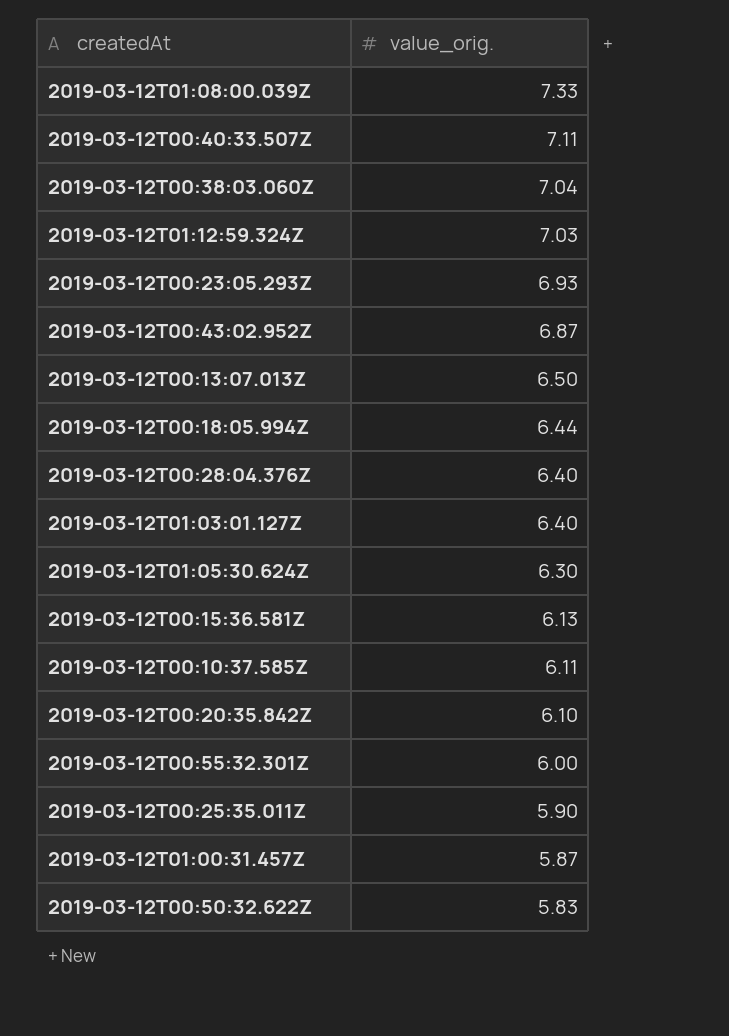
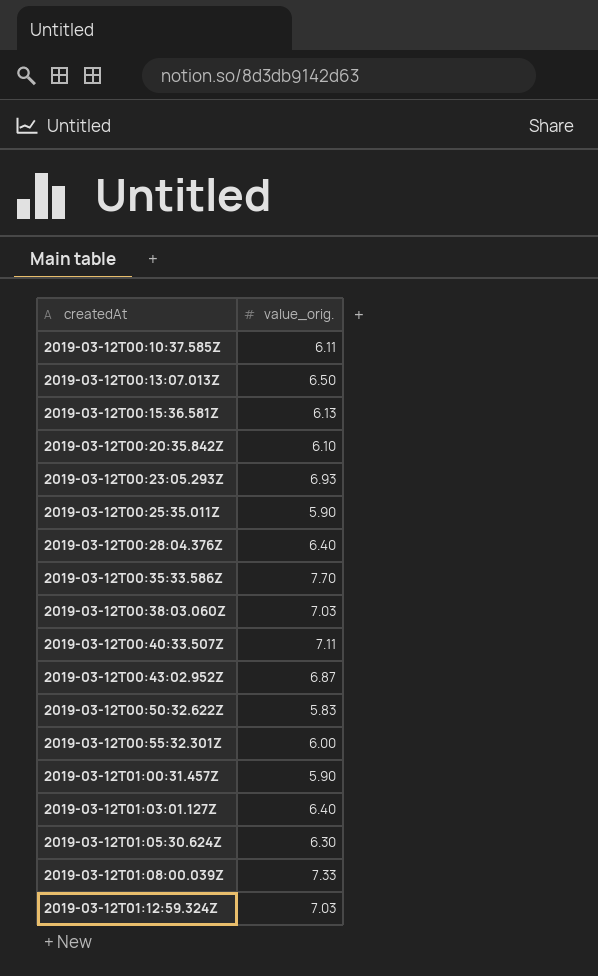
row order: value_orig. descending -> createdAt ascending
row 2019-03-12T00:18:05.994Z: 6.44 -> none
row 2019-03-12T00:35:33.586Z: none -> 7.70
2019-03-12T00:38:03.060Z | value_orig.: 7.04 -> 7.03
2019-03-12T01:00:31.457Z | value_orig.: 5.87 -> 5.90

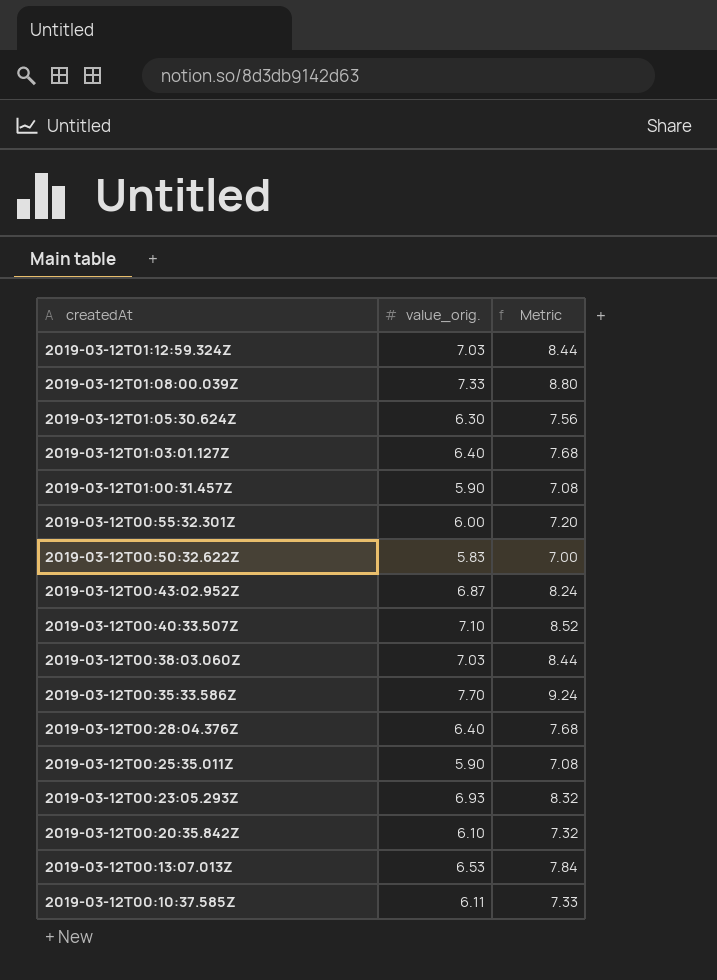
row order: createdAt ascending -> createdAt descending
column Metric | formula: none -> [value_orig.] * 1.2
row 2019-03-12T00:15:36.581Z: 6.13 -> none
2019-03-12T00:40:33.507Z | value_orig.: 7.11 -> 7.10
2019-03-12T00:13:07.013Z | value_orig.: 6.50 -> 6.53

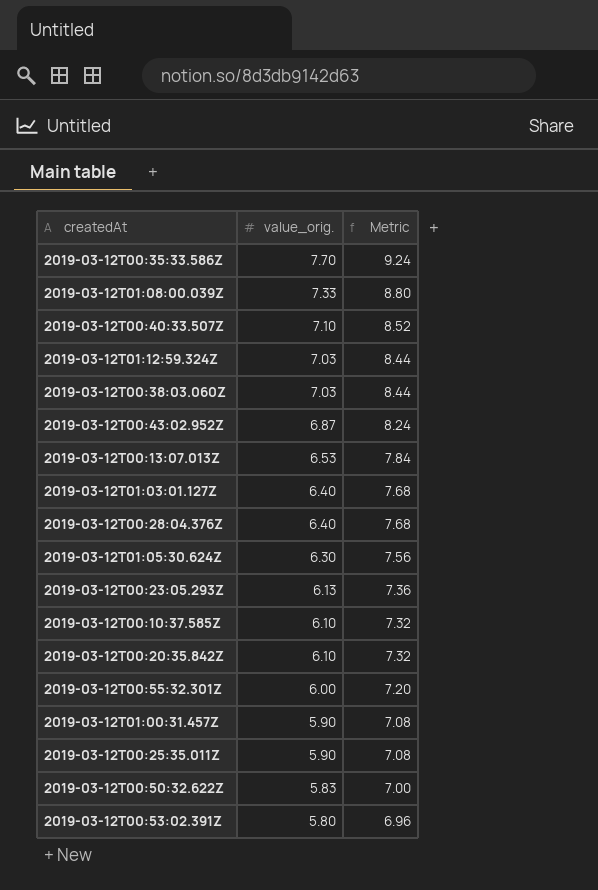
row order: createdAt descending -> value_orig. descending
2019-03-12T00:23:05.293Z | value_orig.: 6.93 -> 6.13
2019-03-12T00:23:05.293Z | Metric: 8.32 -> 7.36
2019-03-12T00:10:37.585Z | value_orig.: 6.11 -> 6.10
2019-03-12T00:10:37.585Z | Metric: 7.33 -> 7.32
row 2019-03-12T00:53:02.391Z: none -> 5.80 | 6.96

